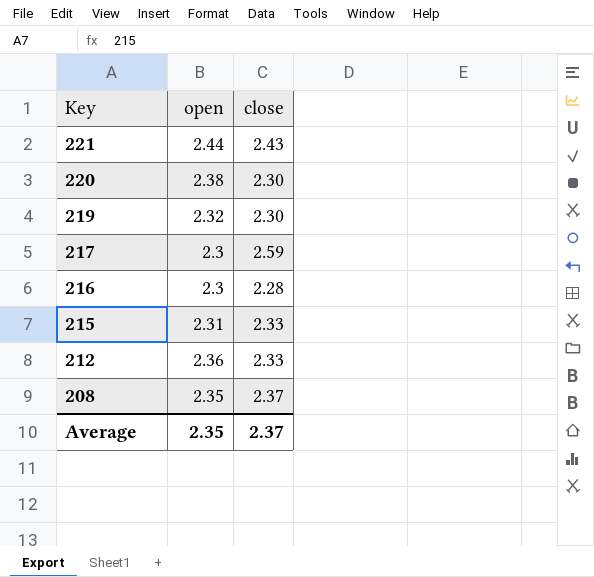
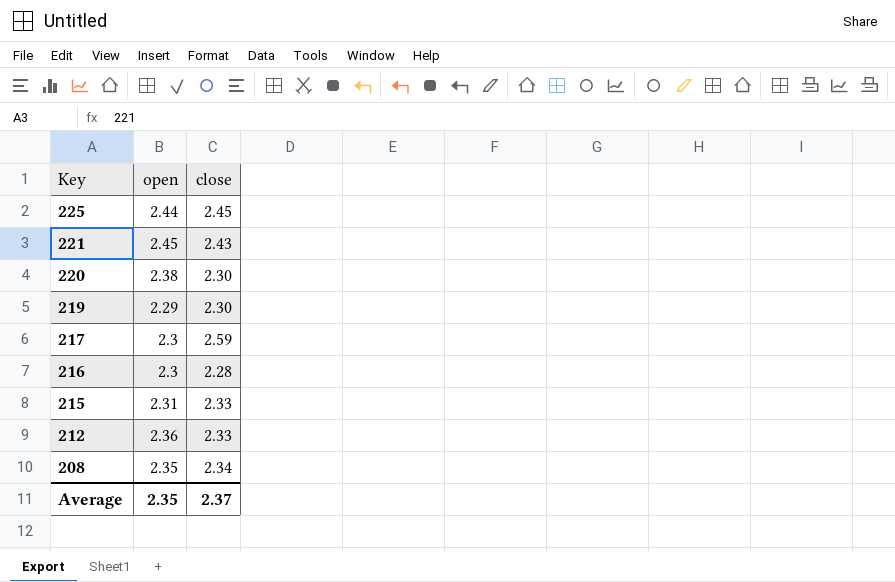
row 225: none -> 2.44 | 2.45
221 | open: 2.44 -> 2.45
219 | open: 2.32 -> 2.29
208 | close: 2.37 -> 2.34

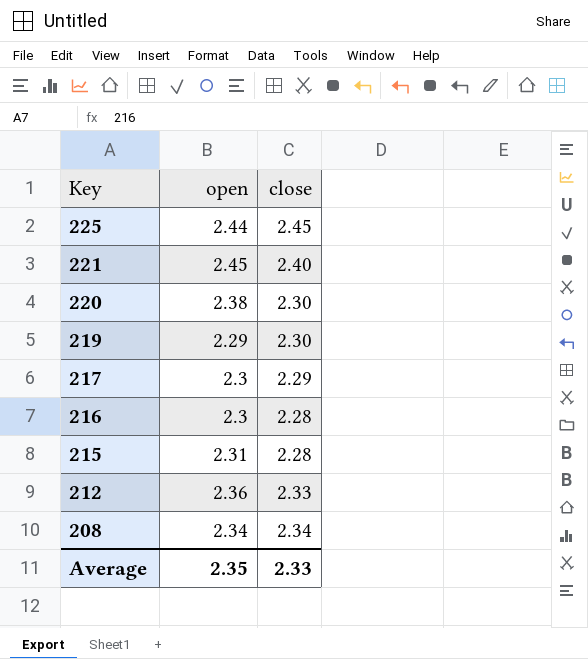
221 | close: 2.43 -> 2.40
217 | close: 2.59 -> 2.29
215 | close: 2.33 -> 2.28
208 | open: 2.35 -> 2.34
Average | close: 2.37 -> 2.33

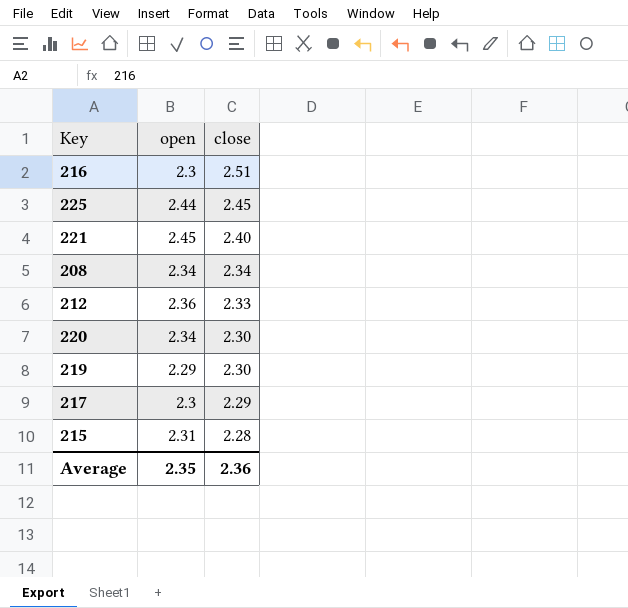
row order: Key descending -> close descending
216 | close: 2.28 -> 2.51
220 | open: 2.38 -> 2.34
Average | close: 2.33 -> 2.36

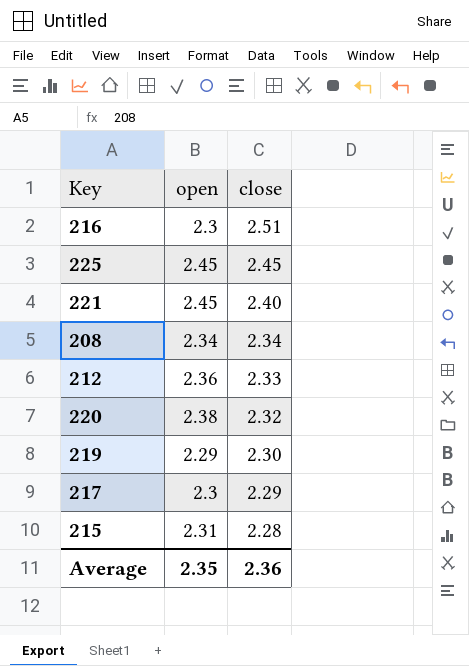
225 | open: 2.44 -> 2.45
220 | open: 2.34 -> 2.38
220 | close: 2.30 -> 2.32

